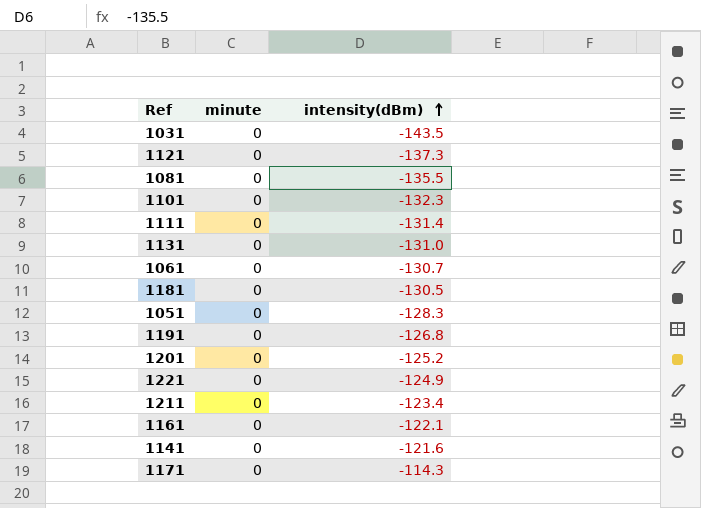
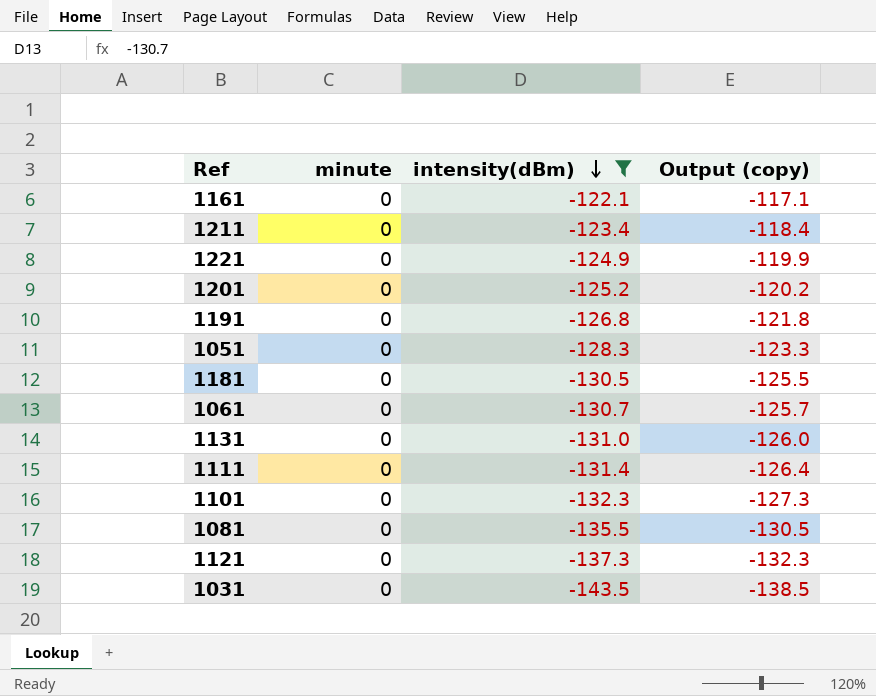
filter: none -> intensity(dBm) <= -122.1
row order: intensity(dBm) ascending -> intensity(dBm) descending
column Output (copy) | formula: none -> [intensity(dBm)] + 5

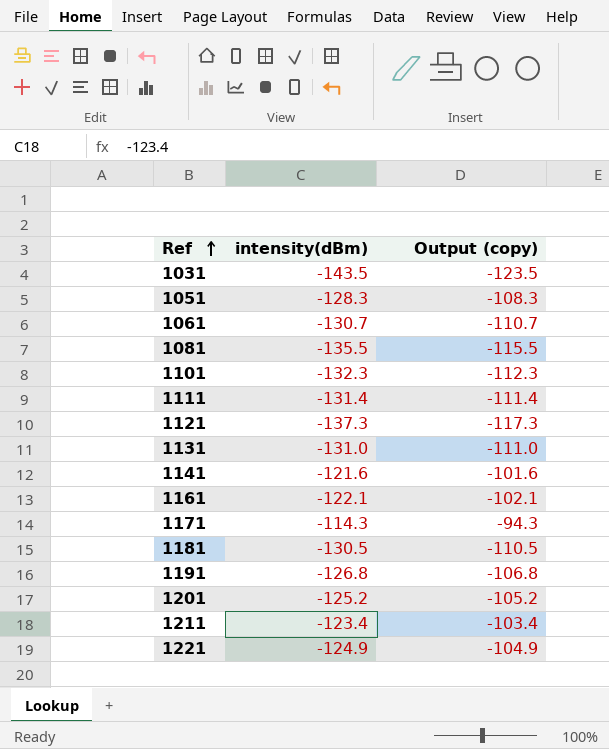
filter: intensity(dBm) <= -122.1 -> none
row order: intensity(dBm) descending -> Ref ascending
column minute | position: 2 -> none
column Output (copy) | formula: [intensity(dBm)] + 5 -> [intensity(dBm)] + 20

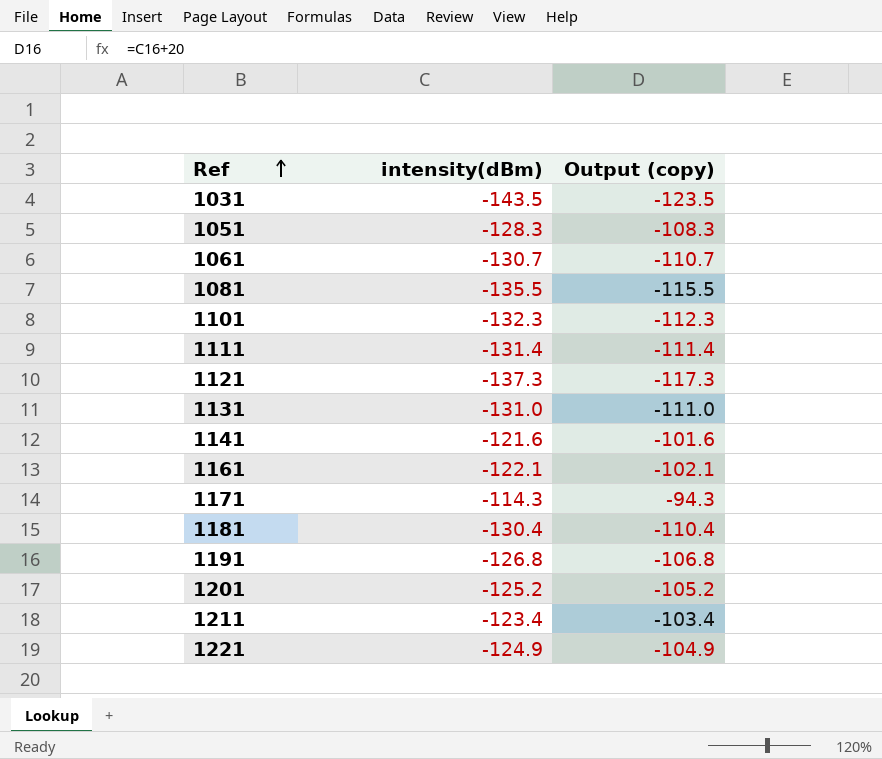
1181 | intensity(dBm): -130.5 -> -130.4
1181 | Output (copy): -110.5 -> -110.4

